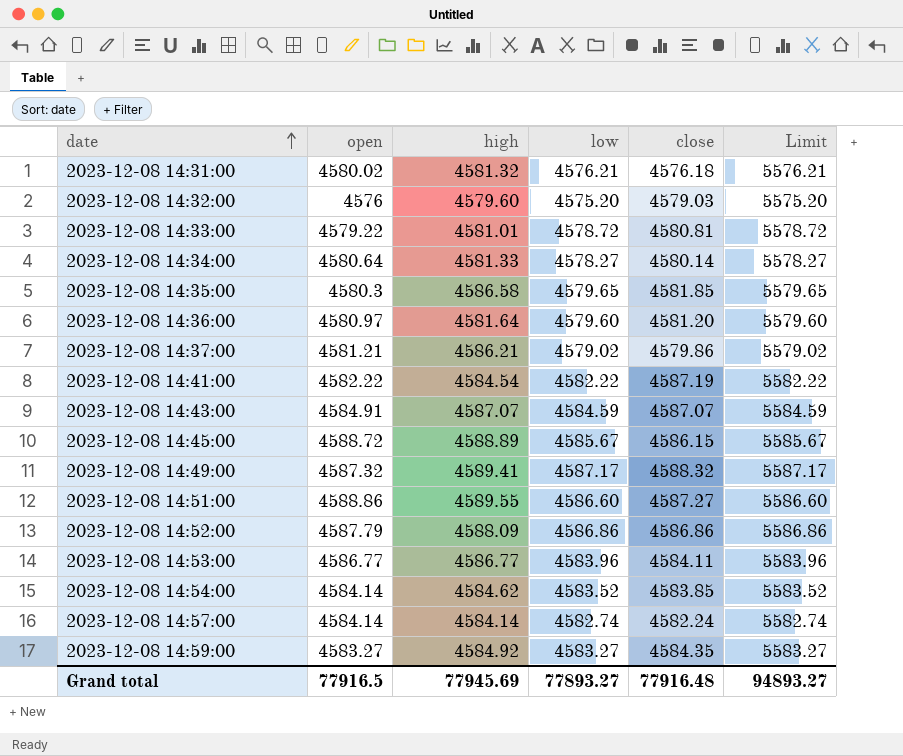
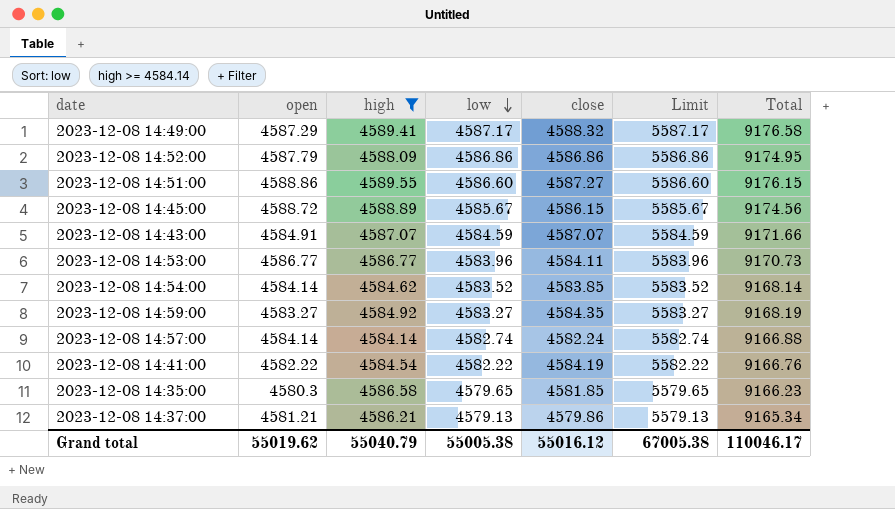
filter: none -> high >= 4584.14
row order: date ascending -> low descending
column Total | formula: none -> [high] + [low]
2023-12-08 14:49:00 | open: 4587.32 -> 4587.29
2023-12-08 14:41:00 | close: 4587.19 -> 4584.19
2023-12-08 14:37:00 | low: 4579.02 -> 4579.13
2023-12-08 14:37:00 | Limit: 5579.02 -> 5579.13
Grand total | open: 77916.5 -> 55019.62
Grand total | high: 77945.69 -> 55040.79
Grand total | low: 77893.27 -> 55005.38
Grand total | close: 77916.48 -> 55016.12
Grand total | Limit: 94893.27 -> 67005.38

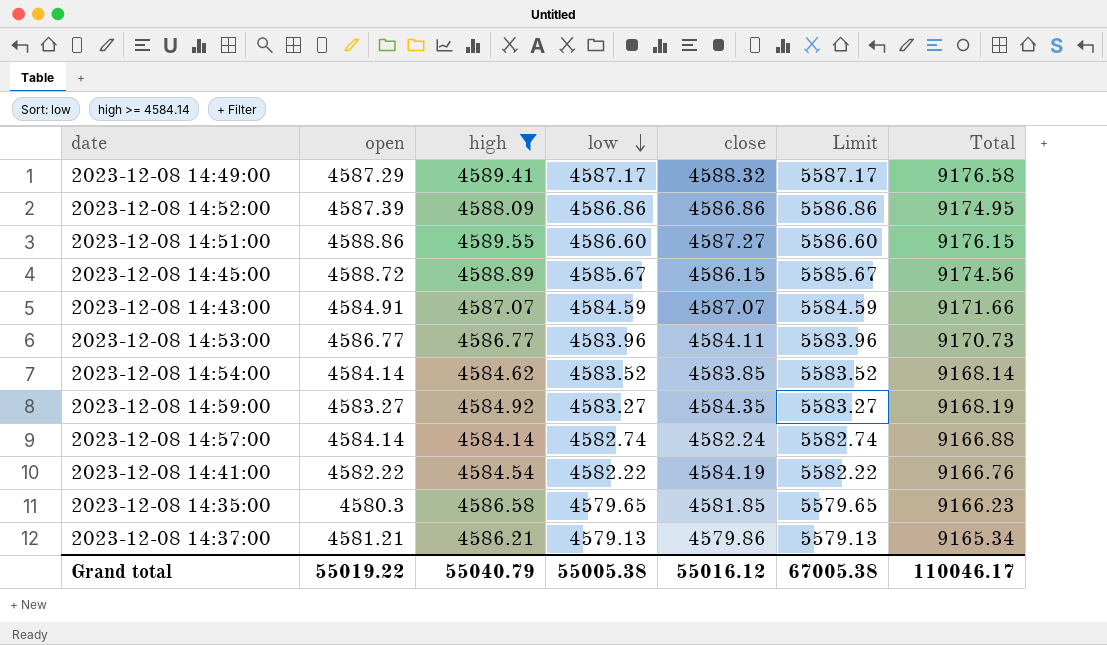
2023-12-08 14:52:00 | open: 4587.79 -> 4587.39
Grand total | open: 55019.62 -> 55019.22

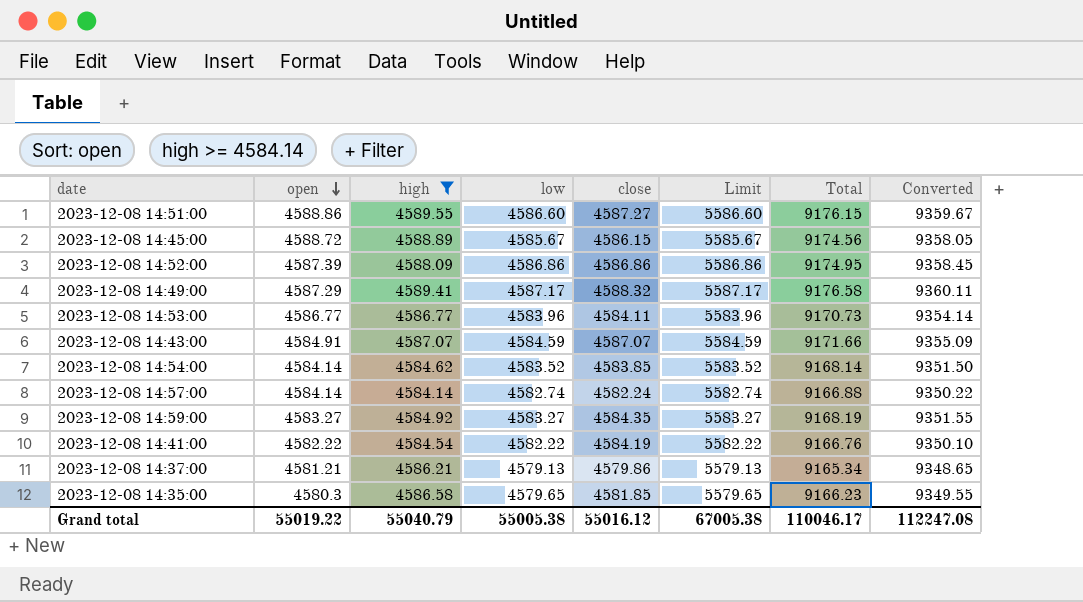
row order: low descending -> open descending
column Converted | formula: none -> [Total] * 1.02

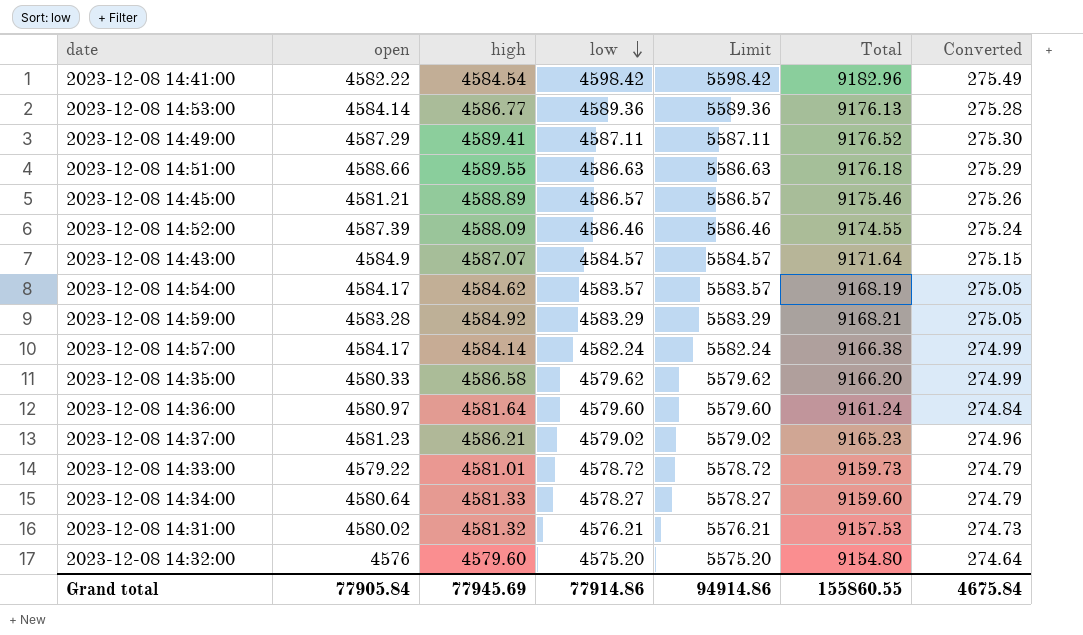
filter: high >= 4584.14 -> none
row order: open descending -> low descending
column close | position: 5 -> none
column Converted | formula: [Total] * 1.02 -> [Total] * 0.03
2023-12-08 14:41:00 | low: 4582.22 -> 4598.42
2023-12-08 14:41:00 | Limit: 5582.22 -> 5598.42
2023-12-08 14:41:00 | Total: 9166.76 -> 9182.96
2023-12-08 14:53:00 | open: 4586.77 -> 4584.14
2023-12-08 14:53:00 | low: 4583.96 -> 4589.36
2023-12-08 14:53:00 | Limit: 5583.96 -> 5589.36
2023-12-08 14:53:00 | Total: 9170.73 -> 9176.13
2023-12-08 14:49:00 | low: 4587.17 -> 4587.11
2023-12-08 14:49:00 | Limit: 5587.17 -> 5587.11
2023-12-08 14:49:00 | Total: 9176.58 -> 9176.52
2023-12-08 14:51:00 | open: 4588.86 -> 4588.66
2023-12-08 14:51:00 | low: 4586.60 -> 4586.63
2023-12-08 14:51:00 | Limit: 5586.60 -> 5586.63
2023-12-08 14:51:00 | Total: 9176.15 -> 9176.18
2023-12-08 14:45:00 | open: 4588.72 -> 4581.21
2023-12-08 14:45:00 | low: 4585.67 -> 4586.57
2023-12-08 14:45:00 | Limit: 5585.67 -> 5586.57
2023-12-08 14:45:00 | Total: 9174.56 -> 9175.46
2023-12-08 14:52:00 | low: 4586.86 -> 4586.46
2023-12-08 14:52:00 | Limit: 5586.86 -> 5586.46
2023-12-08 14:52:00 | Total: 9174.95 -> 9174.55
2023-12-08 14:43:00 | open: 4584.91 -> 4584.9
2023-12-08 14:43:00 | low: 4584.59 -> 4584.57
2023-12-08 14:43:00 | Limit: 5584.59 -> 5584.57
2023-12-08 14:43:00 | Total: 9171.66 -> 9171.64
2023-12-08 14:54:00 | open: 4584.14 -> 4584.17
2023-12-08 14:54:00 | low: 4583.52 -> 4583.57
2023-12-08 14:54:00 | Limit: 5583.52 -> 5583.57
2023-12-08 14:54:00 | Total: 9168.14 -> 9168.19
2023-12-08 14:59:00 | open: 4583.27 -> 4583.28
2023-12-08 14:59:00 | low: 4583.27 -> 4583.29
2023-12-08 14:59:00 | Limit: 5583.27 -> 5583.29
2023-12-08 14:59:00 | Total: 9168.19 -> 9168.21
2023-12-08 14:57:00 | open: 4584.14 -> 4584.17
2023-12-08 14:57:00 | low: 4582.74 -> 4582.24
2023-12-08 14:57:00 | Limit: 5582.74 -> 5582.24
2023-12-08 14:57:00 | Total: 9166.88 -> 9166.38
2023-12-08 14:35:00 | open: 4580.3 -> 4580.33
2023-12-08 14:35:00 | low: 4579.65 -> 4579.62
2023-12-08 14:35:00 | Limit: 5579.65 -> 5579.62
2023-12-08 14:35:00 | Total: 9166.23 -> 9166.20
2023-12-08 14:37:00 | open: 4581.21 -> 4581.23
2023-12-08 14:37:00 | low: 4579.13 -> 4579.02
2023-12-08 14:37:00 | Limit: 5579.13 -> 5579.02
2023-12-08 14:37:00 | Total: 9165.34 -> 9165.23
Grand total | open: 55019.22 -> 77905.84
Grand total | high: 55040.79 -> 77945.69
Grand total | low: 55005.38 -> 77914.86
Grand total | Limit: 67005.38 -> 94914.86
Grand total | Total: 110046.17 -> 155860.55
Grand total | Converted: 112247.08 -> 4675.84

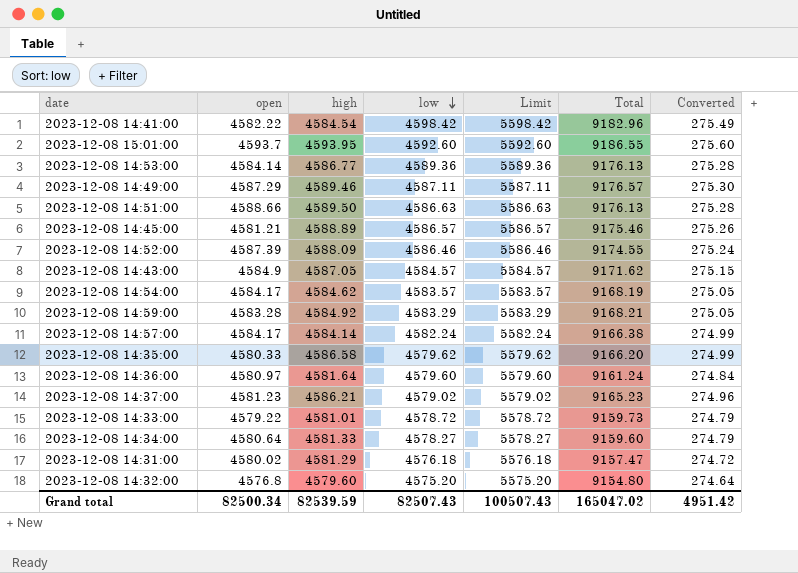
row 2023-12-08 15:01:00: none -> 4593.7 | 4593.95 | 4592.60 | 5592.60 | 9186.55 | 275.60
2023-12-08 14:49:00 | high: 4589.41 -> 4589.46
2023-12-08 14:49:00 | Total: 9176.52 -> 9176.57
2023-12-08 14:51:00 | high: 4589.55 -> 4589.50
2023-12-08 14:51:00 | Total: 9176.18 -> 9176.13
2023-12-08 14:51:00 | Converted: 275.29 -> 275.28
2023-12-08 14:43:00 | high: 4587.07 -> 4587.05
2023-12-08 14:43:00 | Total: 9171.64 -> 9171.62
2023-12-08 14:31:00 | high: 4581.32 -> 4581.29
2023-12-08 14:31:00 | low: 4576.21 -> 4576.18
2023-12-08 14:31:00 | Limit: 5576.21 -> 5576.18
2023-12-08 14:31:00 | Total: 9157.53 -> 9157.47
2023-12-08 14:31:00 | Converted: 274.73 -> 274.72
2023-12-08 14:32:00 | open: 4576 -> 4576.8
Grand total | open: 77905.84 -> 82500.34
Grand total | high: 77945.69 -> 82539.59
Grand total | low: 77914.86 -> 82507.43
Grand total | Limit: 94914.86 -> 100507.43
Grand total | Total: 155860.55 -> 165047.02
Grand total | Converted: 4675.84 -> 4951.42

